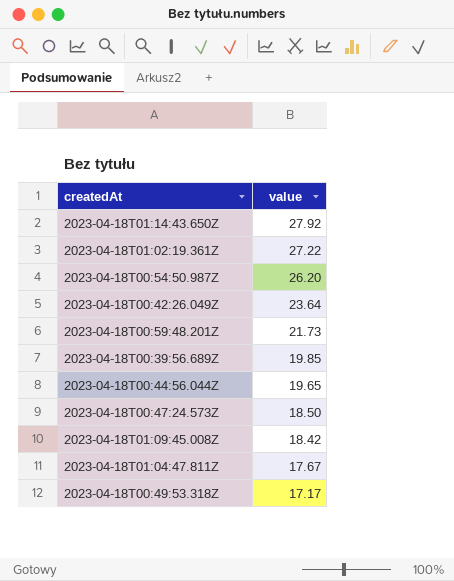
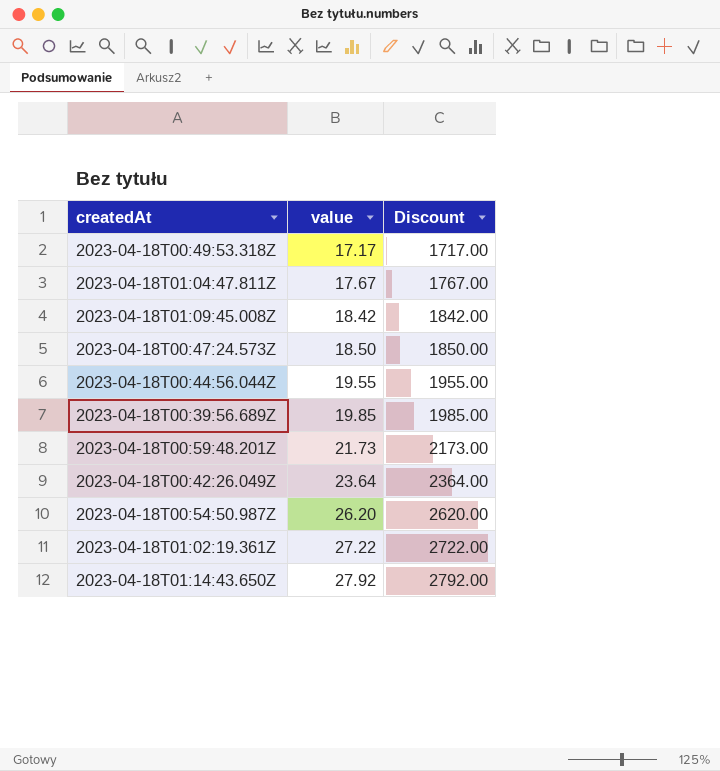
row order: value descending -> value ascending
column Discount | formula: none -> [value] * 100
2023-04-18T00:44:56.044Z | value: 19.65 -> 19.55

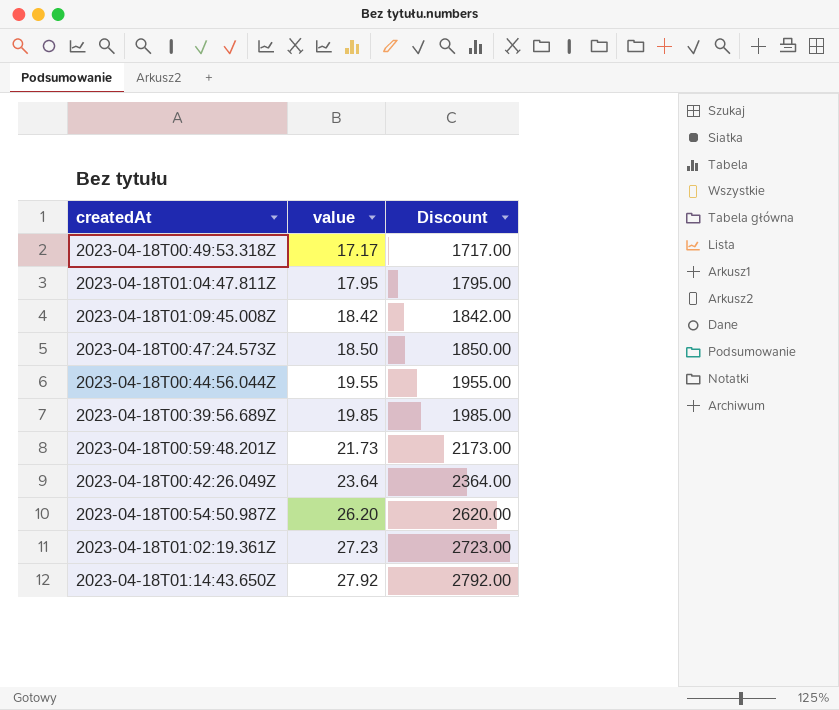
2023-04-18T01:04:47.811Z | value: 17.67 -> 17.95
2023-04-18T01:04:47.811Z | Discount: 1767.00 -> 1795.00
2023-04-18T01:02:19.361Z | value: 27.22 -> 27.23
2023-04-18T01:02:19.361Z | Discount: 2722.00 -> 2723.00

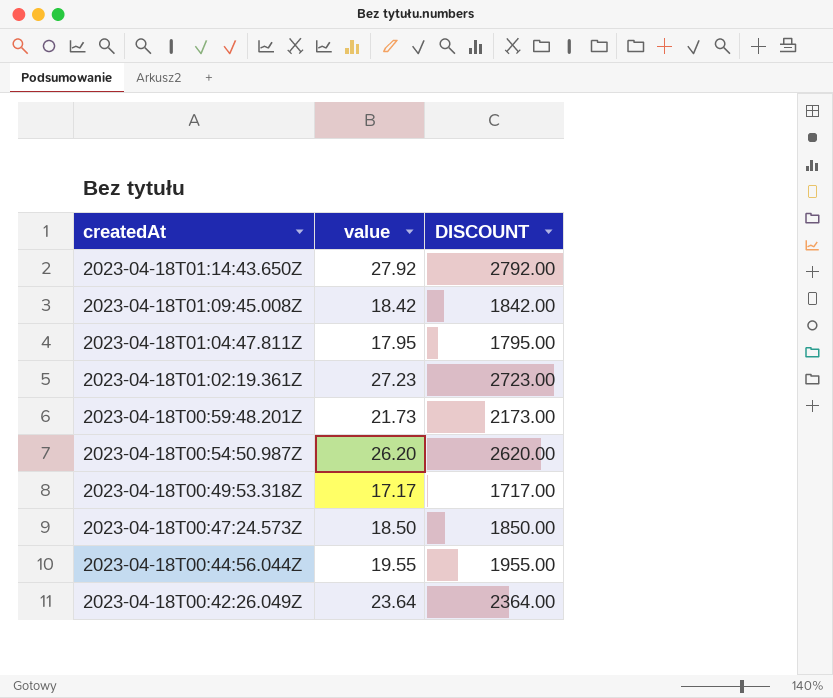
row order: value ascending -> createdAt descending
column name: Discount -> DISCOUNT
row 2023-04-18T00:39:56.689Z: 19.85 | 1985.00 -> none

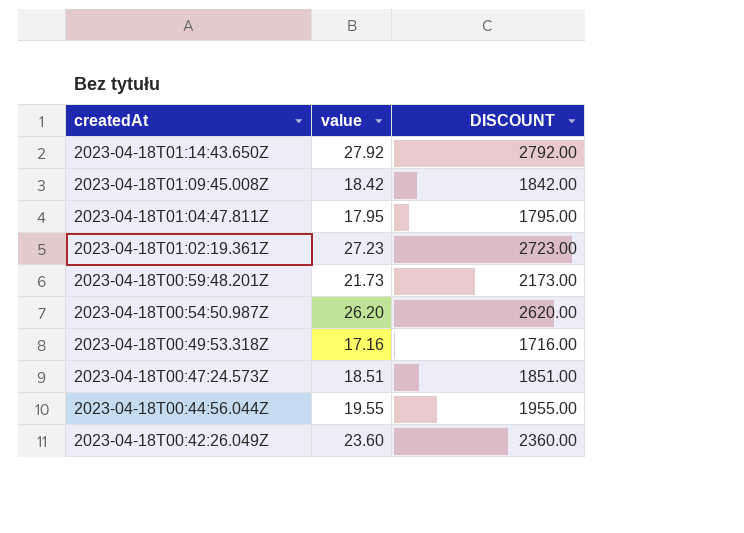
2023-04-18T00:49:53.318Z | value: 17.17 -> 17.16
2023-04-18T00:49:53.318Z | DISCOUNT: 1717.00 -> 1716.00
2023-04-18T00:47:24.573Z | value: 18.50 -> 18.51
2023-04-18T00:47:24.573Z | DISCOUNT: 1850.00 -> 1851.00
2023-04-18T00:42:26.049Z | value: 23.64 -> 23.60
2023-04-18T00:42:26.049Z | DISCOUNT: 2364.00 -> 2360.00

